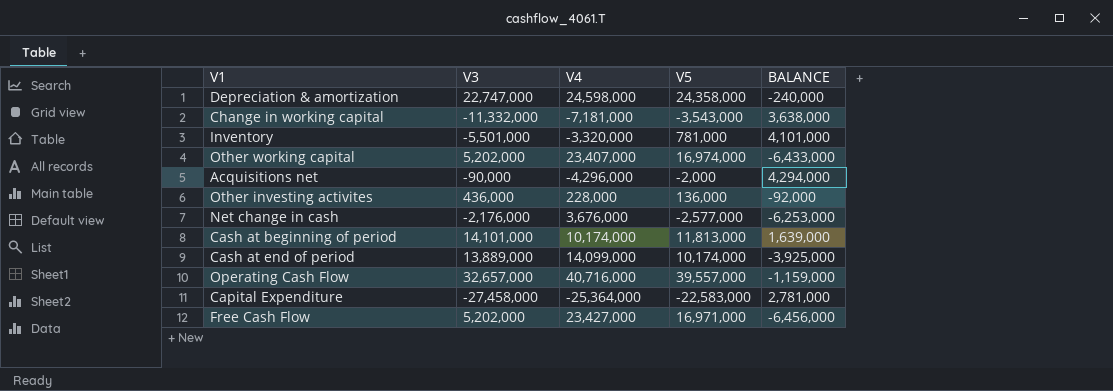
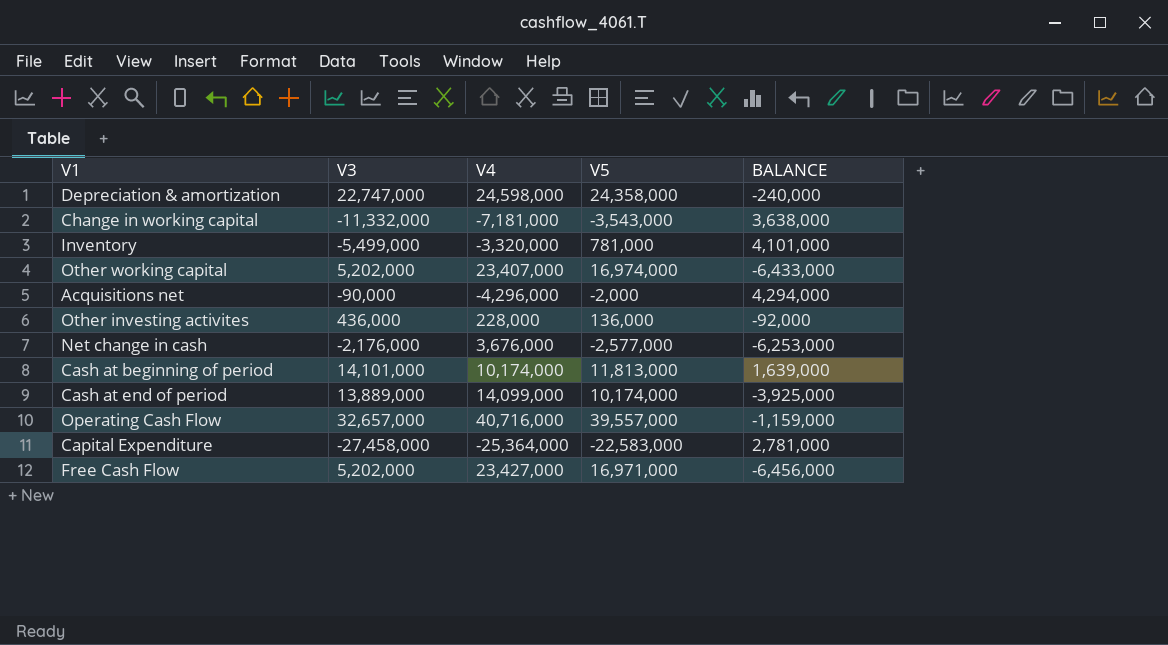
Inventory | V3: -5,501,000 -> -5,499,000

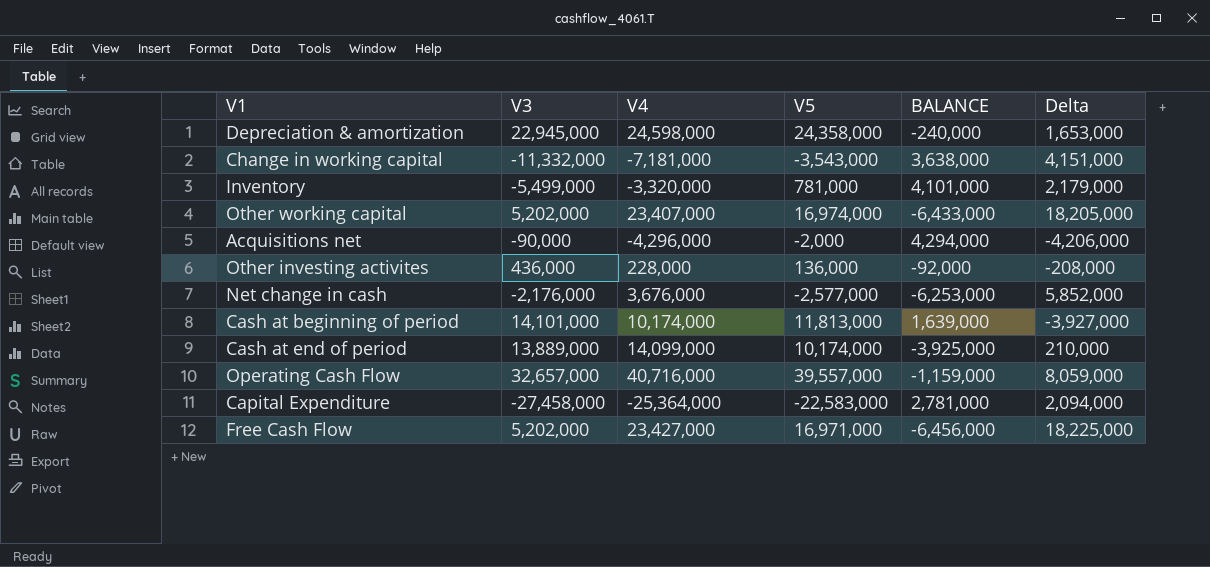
column Delta | formula: none -> [V4] - [V3]
Depreciation & amortization | V3: 22,747,000 -> 22,945,000

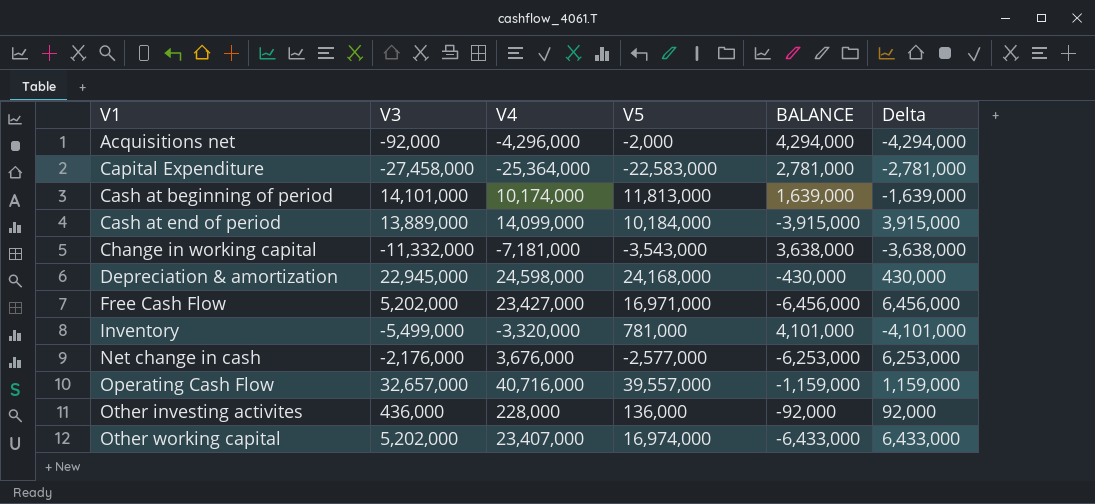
row order: none -> V1 ascending
column Delta | formula: [V4] - [V3] -> [V4] - [V5]
Acquisitions net | V3: -90,000 -> -92,000
Cash at end of period | V5: 10,174,000 -> 10,184,000
Cash at end of period | BALANCE: -3,925,000 -> -3,915,000
Depreciation & amortization | V5: 24,358,000 -> 24,168,000
Depreciation & amortization | BALANCE: -240,000 -> -430,000

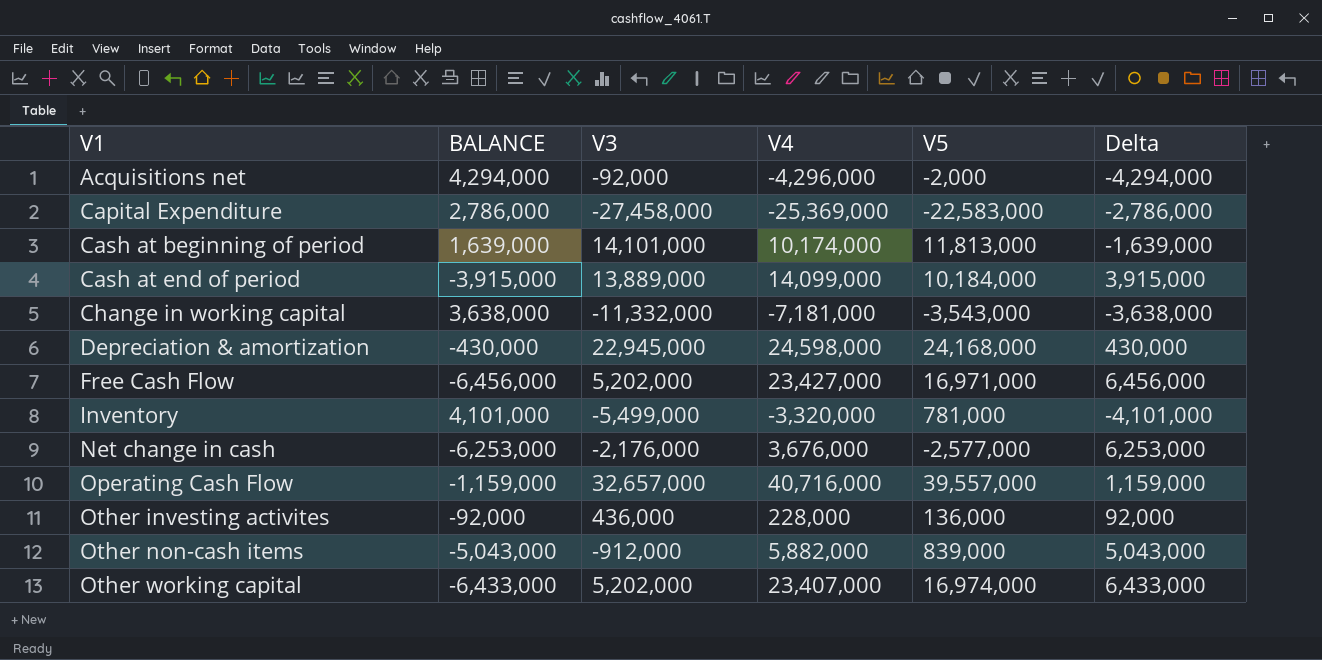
column BALANCE | position: 5 -> 2
Capital Expenditure | BALANCE: 2,781,000 -> 2,786,000
Capital Expenditure | V4: -25,364,000 -> -25,369,000
Capital Expenditure | Delta: -2,781,000 -> -2,786,000
row Other non-cash items: none -> -5,043,000 | -912,000 | 5,882,000 | 839,000 | 5,043,000

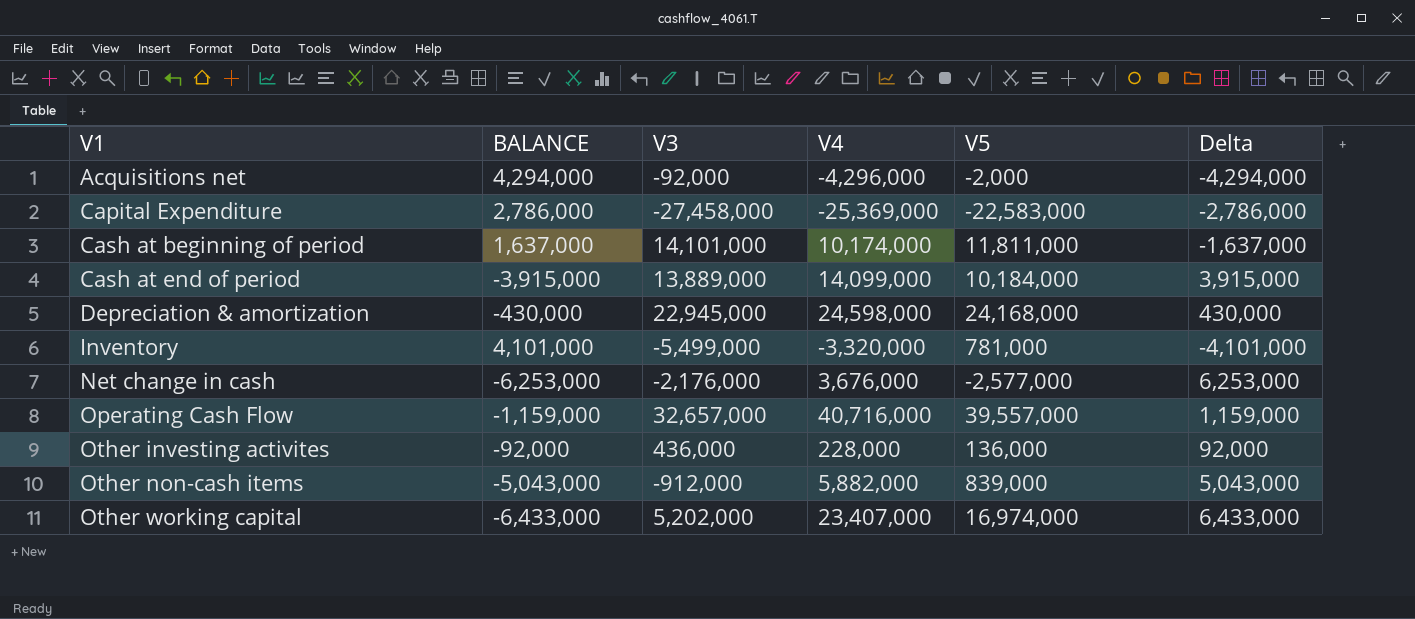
row Change in working capital: 3,638,000 | -11,332,000 | -7,181,000 | -3,543,000 | -3,638,000 -> none
row Free Cash Flow: -6,456,000 | 5,202,000 | 23,427,000 | 16,971,000 | 6,456,000 -> none
Cash at beginning of period | BALANCE: 1,639,000 -> 1,637,000
Cash at beginning of period | V5: 11,813,000 -> 11,811,000
Cash at beginning of period | Delta: -1,639,000 -> -1,637,000

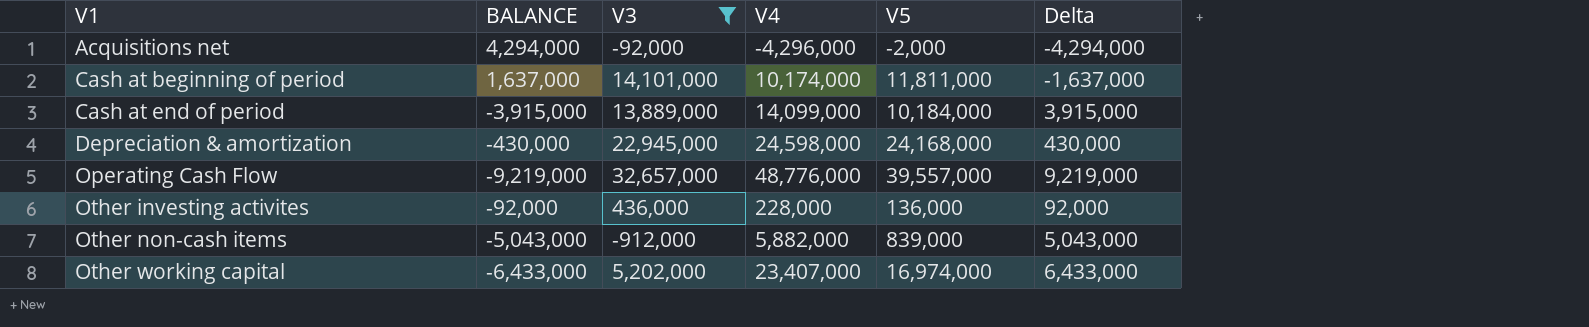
filter: none -> V3 >= -912,000
Operating Cash Flow | BALANCE: -1,159,000 -> -9,219,000
Operating Cash Flow | V4: 40,716,000 -> 48,776,000
Operating Cash Flow | Delta: 1,159,000 -> 9,219,000

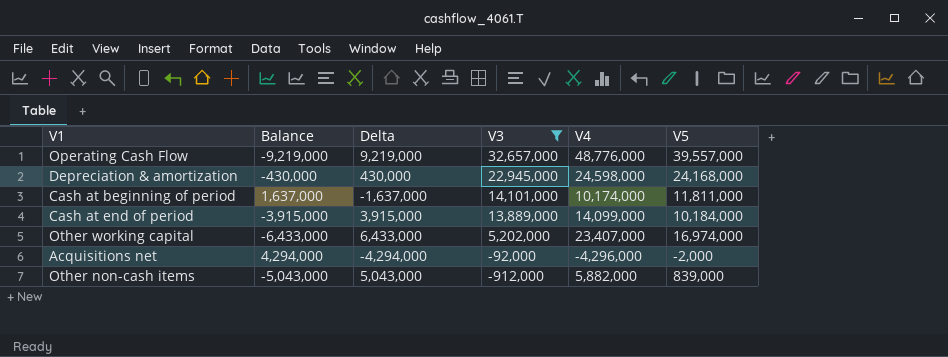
row order: V1 ascending -> V3 descending
column name: BALANCE -> Balance
column Delta | position: 6 -> 3
row Other investing activites: -92,000 | 436,000 | 228,000 | 136,000 | 92,000 -> none

